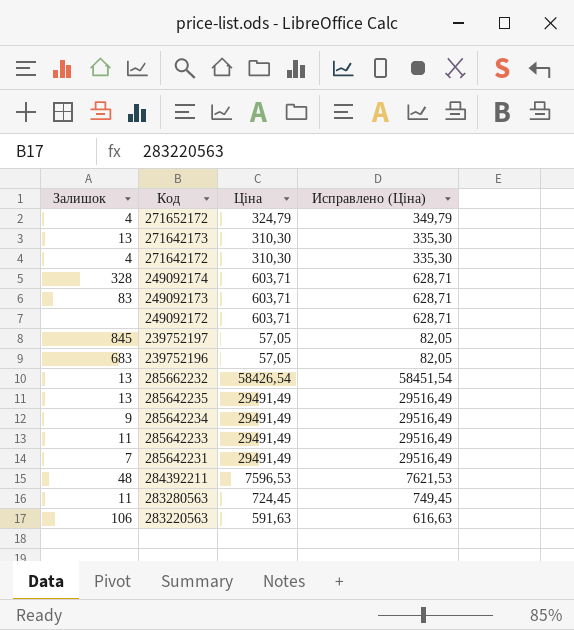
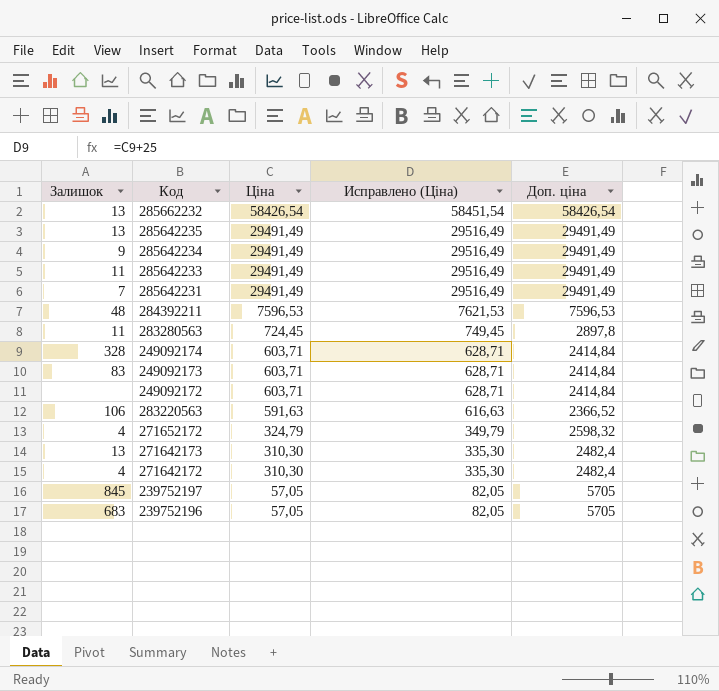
row order: none -> Ціна descending
column Доп. ціна | position: none -> 5

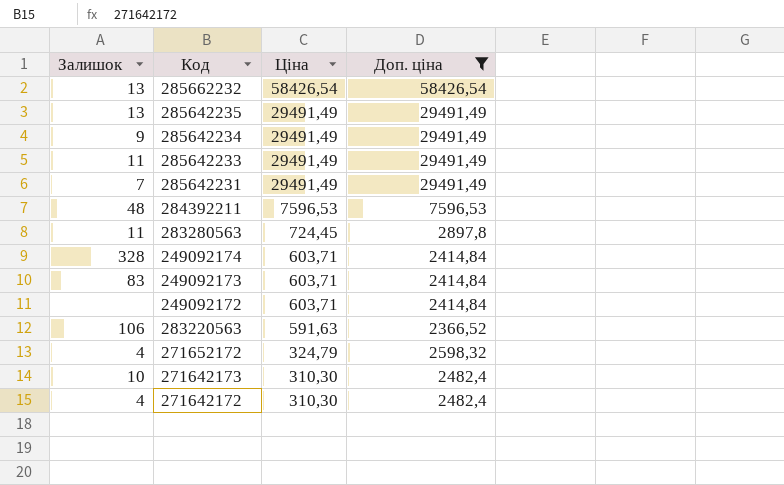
filter: none -> Доп. ціна != 5705
column Исправлено (Ціна) | formula: [Ціна] + 25 -> none
271642173 | Залишок: 13 -> 10

